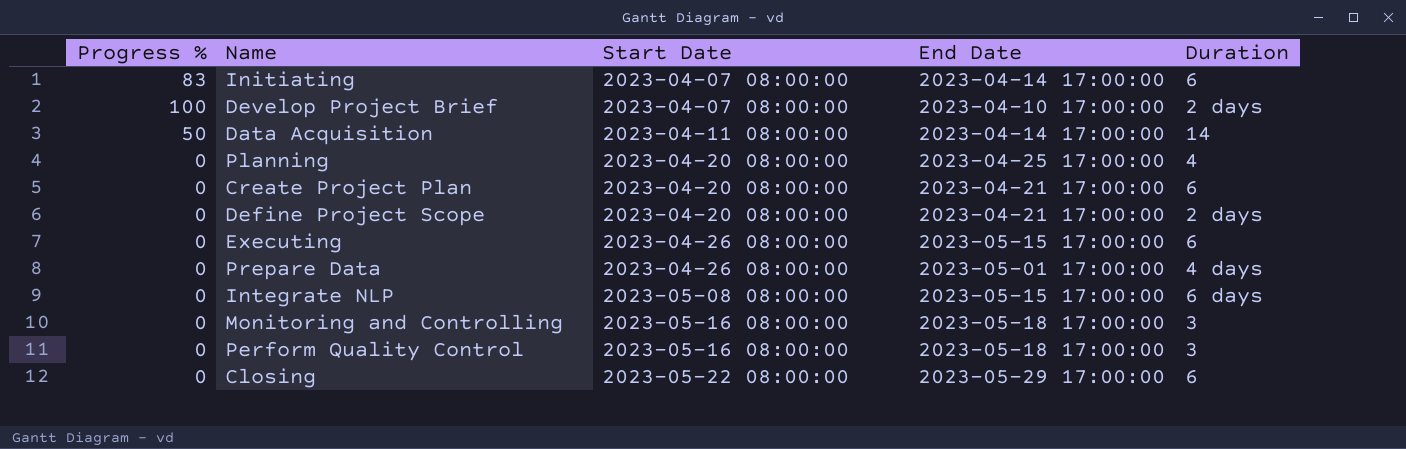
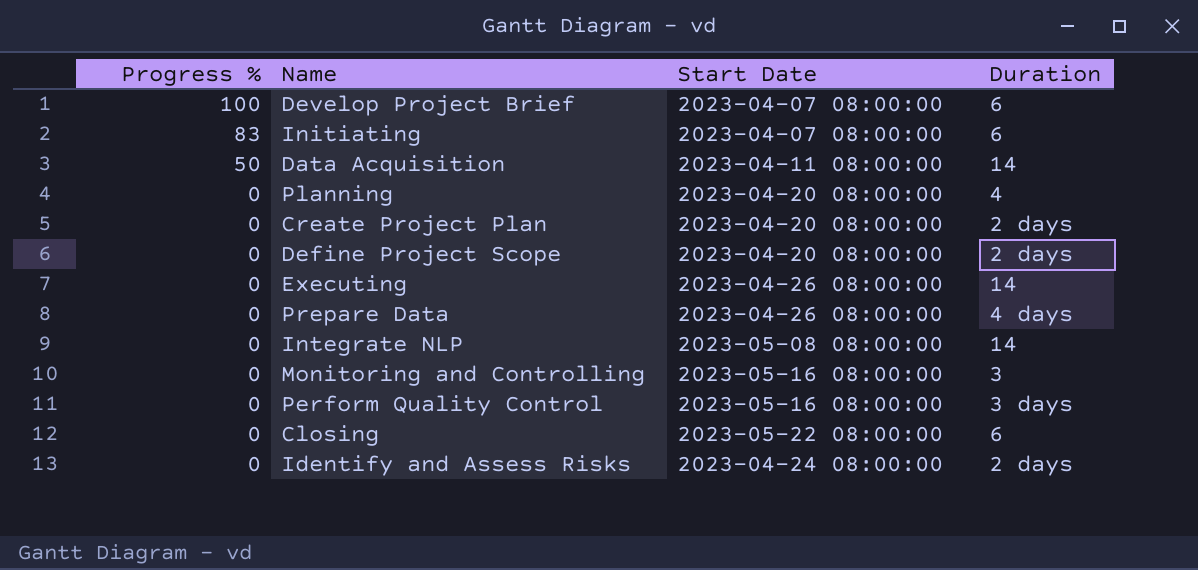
row order: Start Date ascending -> Progress % descending
column End Date | position: 4 -> none
Develop Project Brief | Duration: 2 days -> 6
Create Project Plan | Duration: 6 -> 2 days
Executing | Duration: 6 -> 14
Integrate NLP | Duration: 6 days -> 14
Perform Quality Control | Duration: 3 -> 3 days
row Identify and Assess Risks: none -> 0 | 2023-04-24 08:00:00 | 2 days

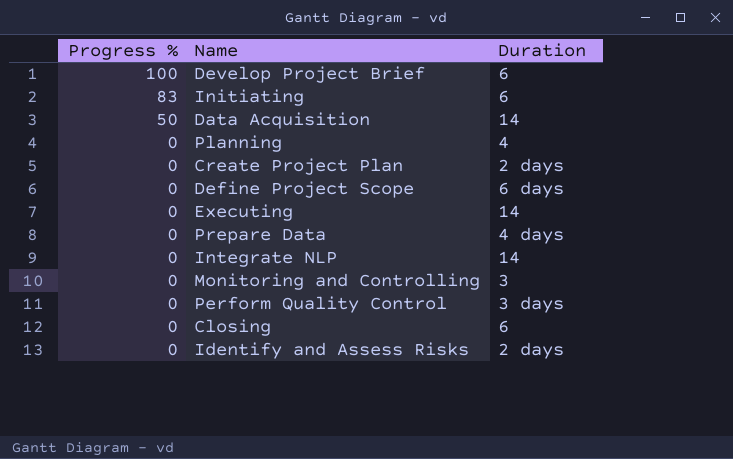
column Start Date | position: 3 -> none
Define Project Scope | Duration: 2 days -> 6 days

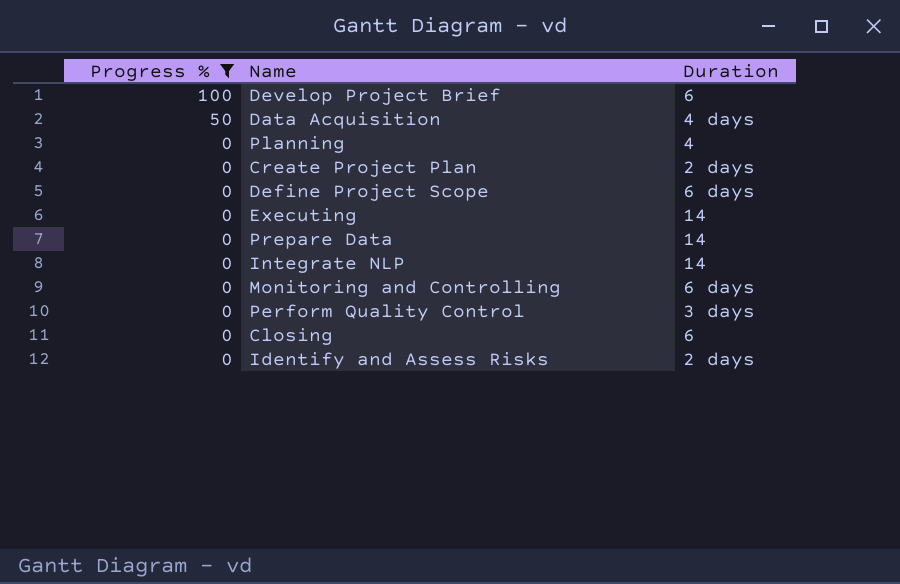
filter: none -> Progress % != 83
Data Acquisition | Duration: 14 -> 4 days
Prepare Data | Duration: 4 days -> 14
Monitoring and Controlling | Duration: 3 -> 6 days

